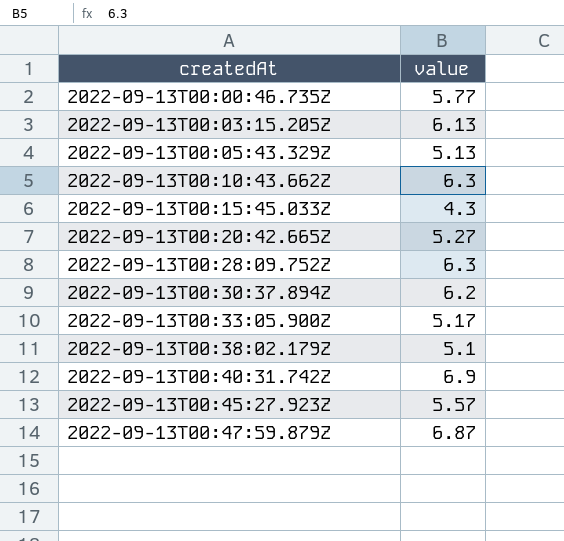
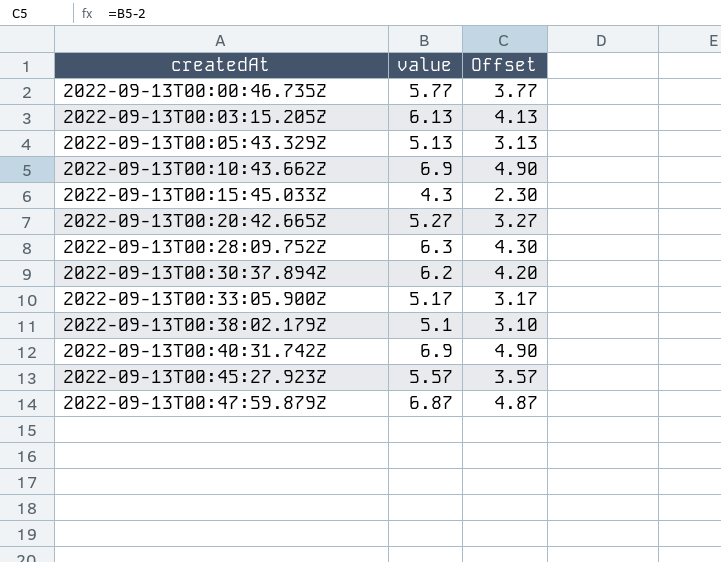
column Offset | formula: none -> [value] - 2
2022-09-13T00:10:43.662Z | value: 6.3 -> 6.9

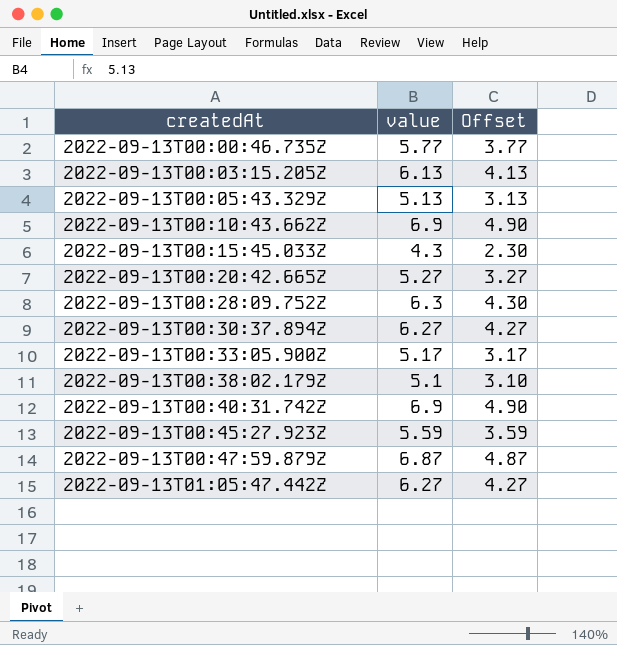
2022-09-13T00:30:37.894Z | value: 6.2 -> 6.27
2022-09-13T00:30:37.894Z | Offset: 4.20 -> 4.27
2022-09-13T00:45:27.923Z | value: 5.57 -> 5.59
2022-09-13T00:45:27.923Z | Offset: 3.57 -> 3.59
row 2022-09-13T01:05:47.442Z: none -> 6.27 | 4.27

